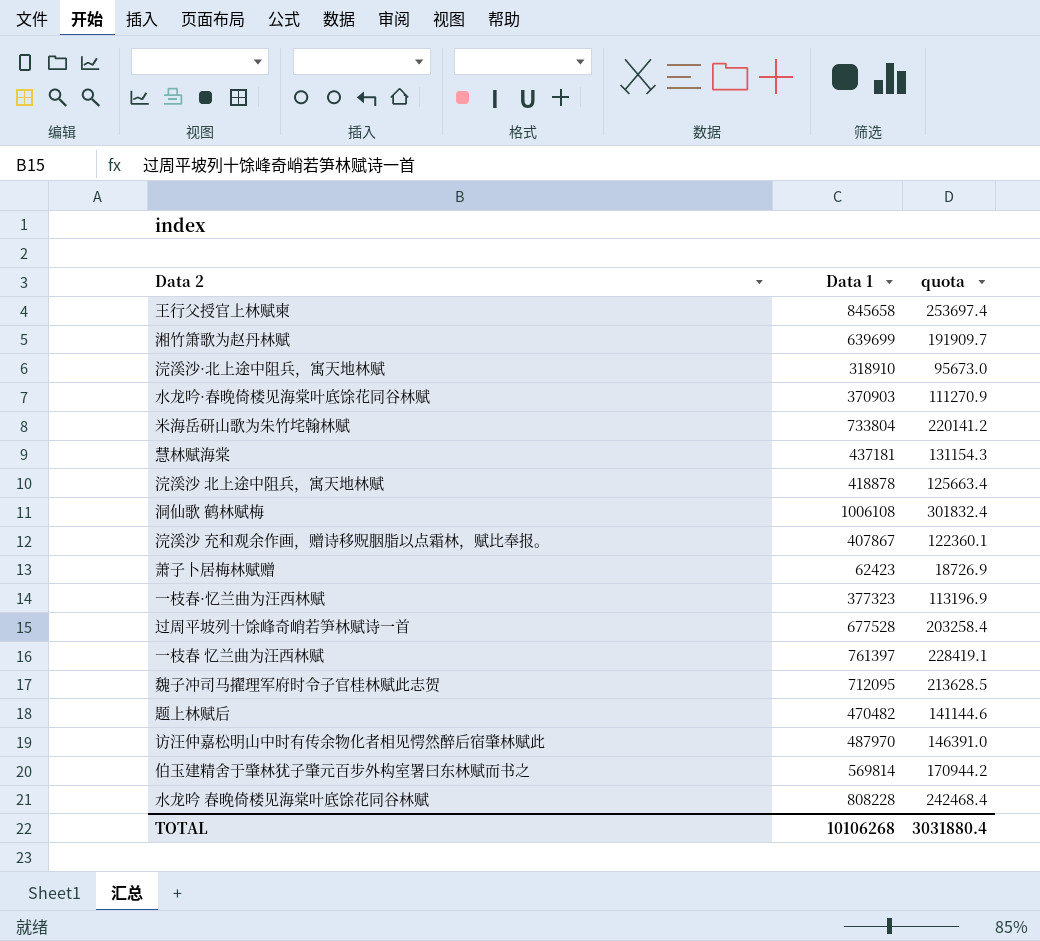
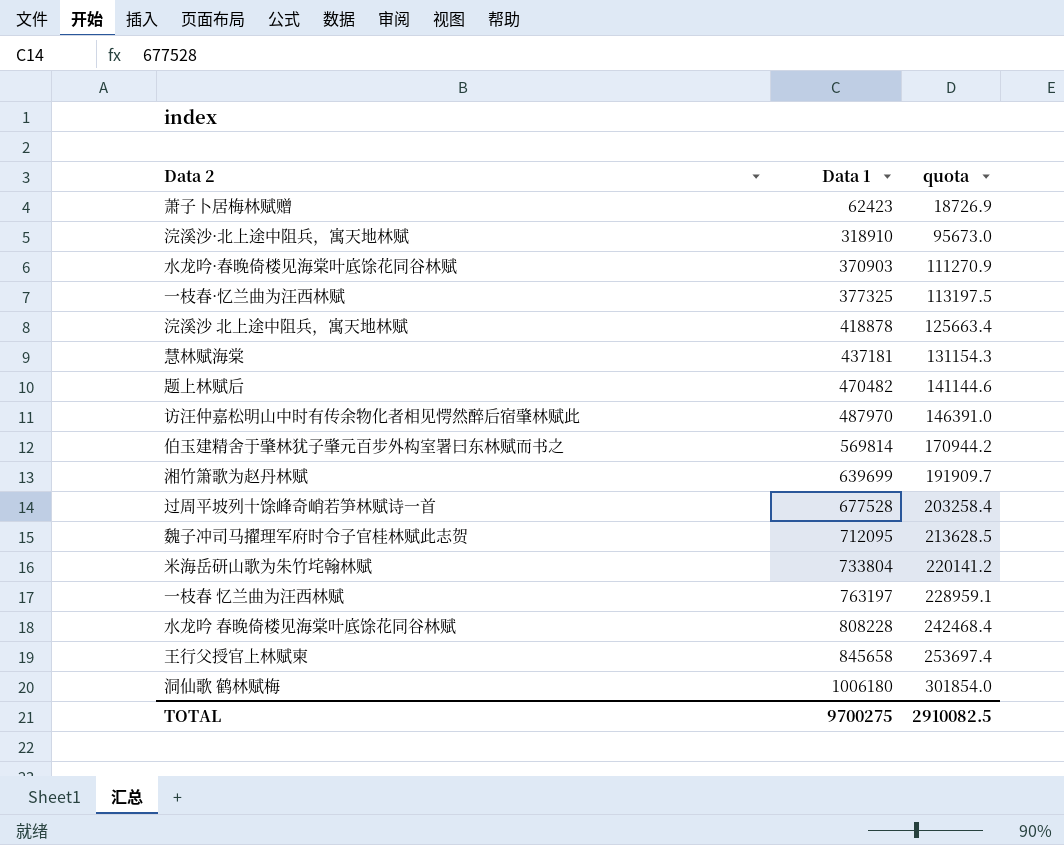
row order: none -> Data 1 ascending
row 浣溪沙 充和观余作画，赠诗移贶胭脂以点霜林，赋比奉报。: 407867 | 122360.1 -> none
一枝春·忆兰曲为汪西林赋 | Data 1: 377323 -> 377325
一枝春·忆兰曲为汪西林赋 | quota: 113196.9 -> 113197.5
一枝春 忆兰曲为汪西林赋 | Data 1: 761397 -> 763197
一枝春 忆兰曲为汪西林赋 | quota: 228419.1 -> 228959.1
洞仙歌 鹤林赋梅 | Data 1: 1006108 -> 1006180
洞仙歌 鹤林赋梅 | quota: 301832.4 -> 301854.0
TOTAL | Data 1: 10106268 -> 9700275
TOTAL | quota: 3031880.4 -> 2910082.5

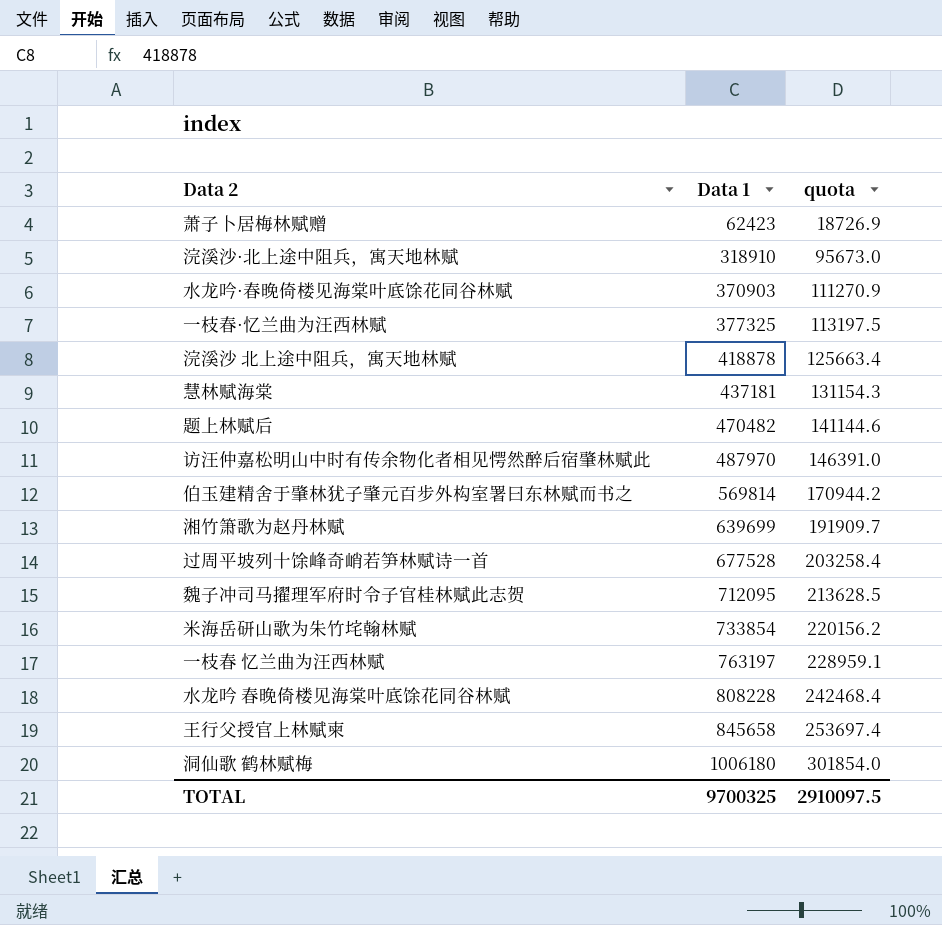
米海岳研山歌为朱竹垞翰林赋 | Data 1: 733804 -> 733854
米海岳研山歌为朱竹垞翰林赋 | quota: 220141.2 -> 220156.2
TOTAL | Data 1: 9700275 -> 9700325
TOTAL | quota: 2910082.5 -> 2910097.5

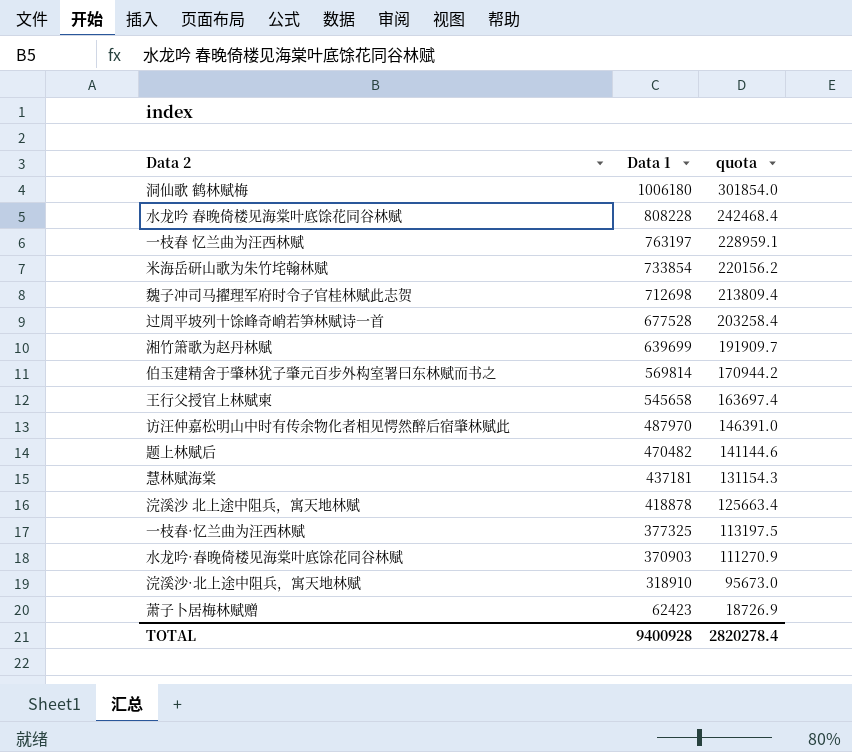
row order: Data 1 ascending -> Data 1 descending
魏子冲司马擢理军府时令子官桂林赋此志贺 | Data 1: 712095 -> 712698
魏子冲司马擢理军府时令子官桂林赋此志贺 | quota: 213628.5 -> 213809.4
王行父授官上林赋柬 | Data 1: 845658 -> 545658
王行父授官上林赋柬 | quota: 253697.4 -> 163697.4
TOTAL | Data 1: 9700325 -> 9400928
TOTAL | quota: 2910097.5 -> 2820278.4

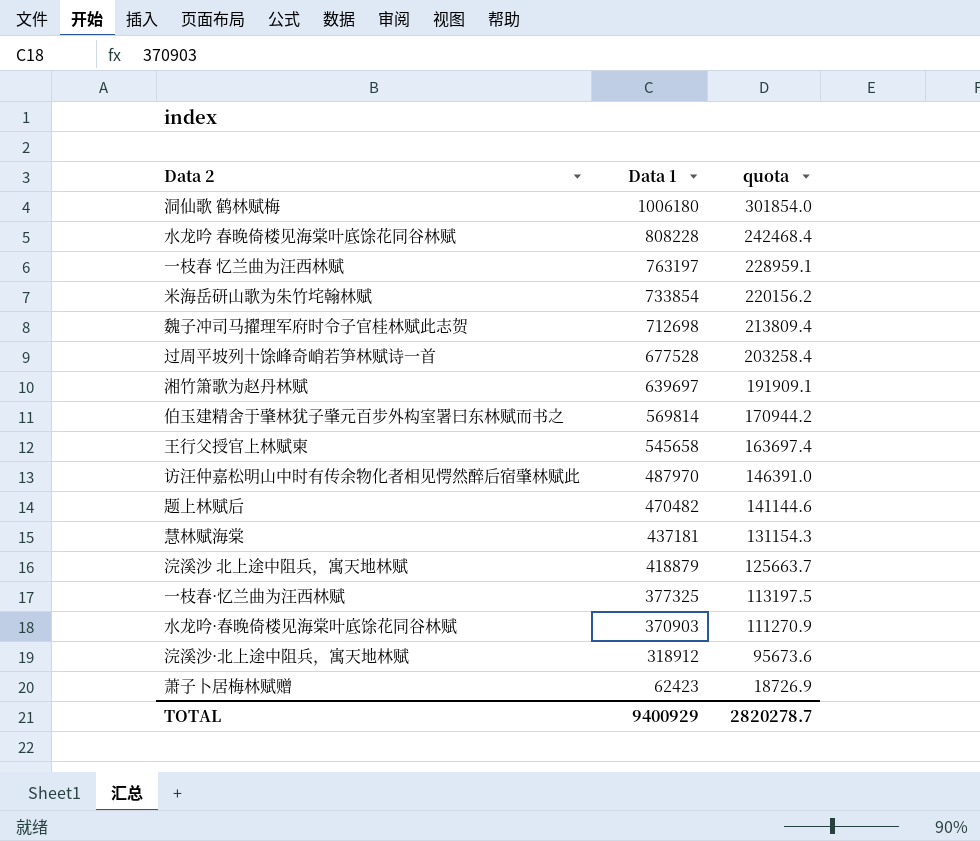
湘竹箫歌为赵丹林赋 | Data 1: 639699 -> 639697
湘竹箫歌为赵丹林赋 | quota: 191909.7 -> 191909.1
浣溪沙 北上途中阻兵，寓天地林赋 | Data 1: 418878 -> 418879
浣溪沙 北上途中阻兵，寓天地林赋 | quota: 125663.4 -> 125663.7
浣溪沙·北上途中阻兵，寓天地林赋 | Data 1: 318910 -> 318912
浣溪沙·北上途中阻兵，寓天地林赋 | quota: 95673.0 -> 95673.6
TOTAL | Data 1: 9400928 -> 9400929
TOTAL | quota: 2820278.4 -> 2820278.7

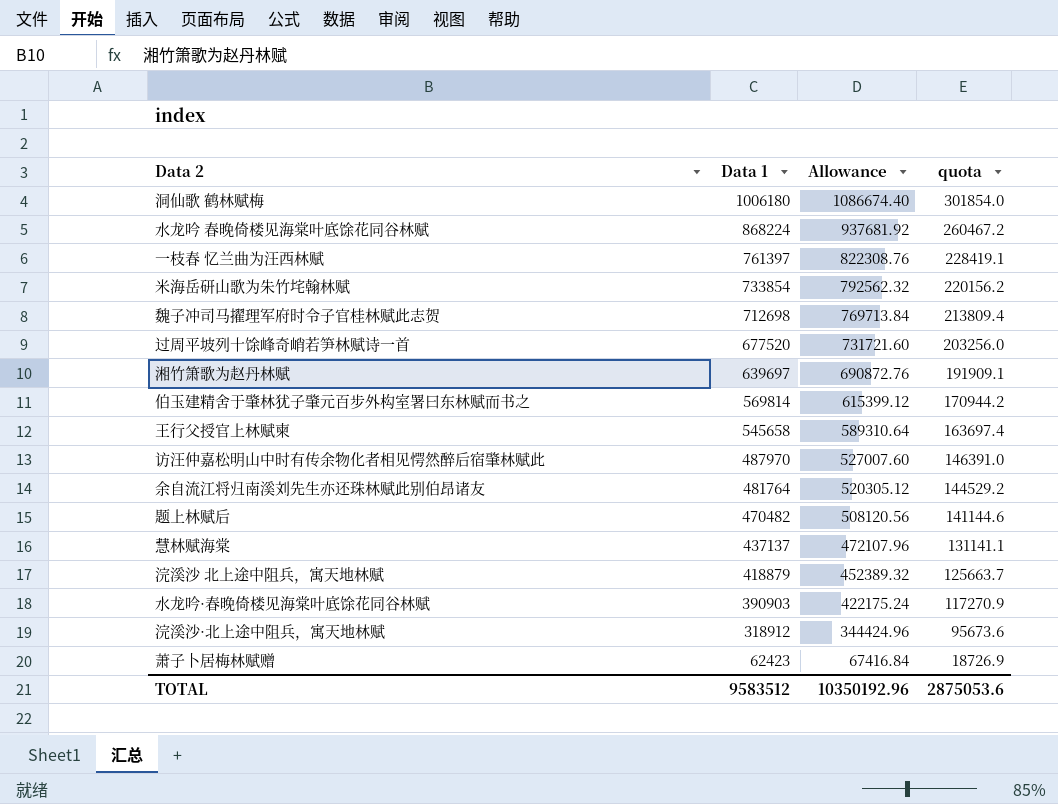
column Allowance | formula: none -> [Data 1] * 1.08
row 一枝春·忆兰曲为汪西林赋: 377325 | 113197.5 -> none
水龙吟 春晚倚楼见海棠叶底馀花同谷林赋 | Data 1: 808228 -> 868224
水龙吟 春晚倚楼见海棠叶底馀花同谷林赋 | quota: 242468.4 -> 260467.2
一枝春 忆兰曲为汪西林赋 | Data 1: 763197 -> 761397
一枝春 忆兰曲为汪西林赋 | quota: 228959.1 -> 228419.1
过周平坡列十馀峰奇峭若笋林赋诗一首 | Data 1: 677528 -> 677520
过周平坡列十馀峰奇峭若笋林赋诗一首 | quota: 203258.4 -> 203256.0
row 余自流江将归南溪刘先生亦还珠林赋此别伯昂诸友: none -> 481764 | 520305.12 | 144529.2
慧林赋海棠 | Data 1: 437181 -> 437137
慧林赋海棠 | quota: 131154.3 -> 131141.1
水龙吟·春晚倚楼见海棠叶底馀花同谷林赋 | Data 1: 370903 -> 390903
水龙吟·春晚倚楼见海棠叶底馀花同谷林赋 | quota: 111270.9 -> 117270.9
TOTAL | Data 1: 9400929 -> 9583512
TOTAL | quota: 2820278.7 -> 2875053.6

